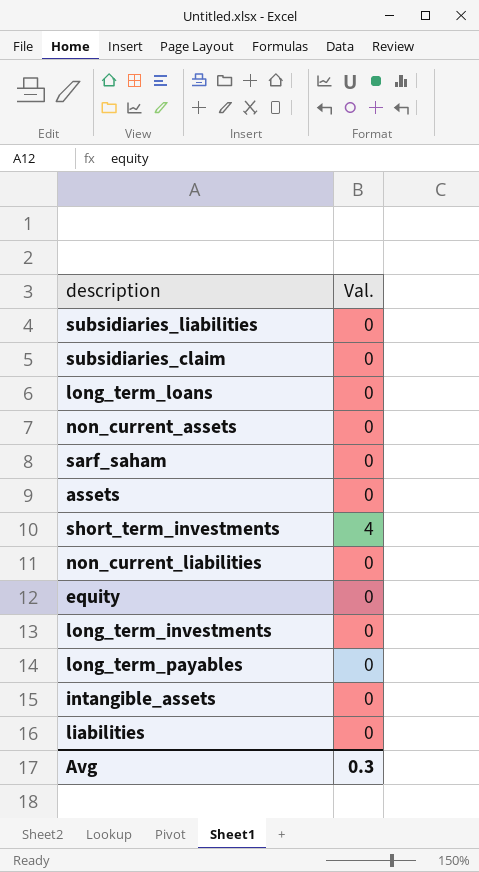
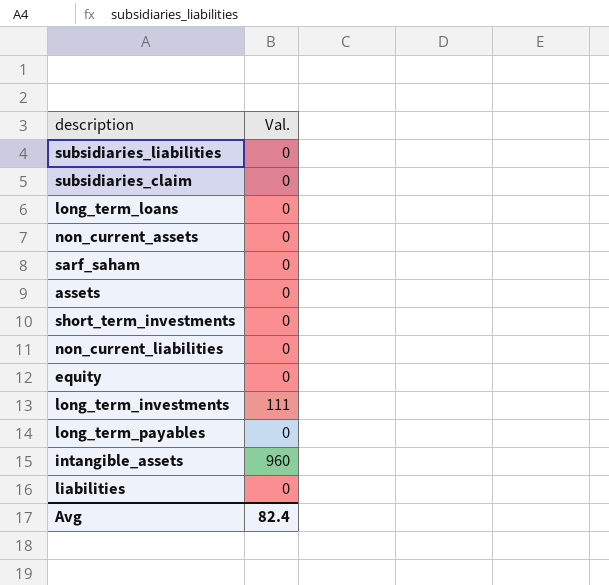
short_term_investments | Val.: 4 -> 0
long_term_investments | Val.: 0 -> 111
intangible_assets | Val.: 0 -> 960
Avg | Val.: 0.3 -> 82.4

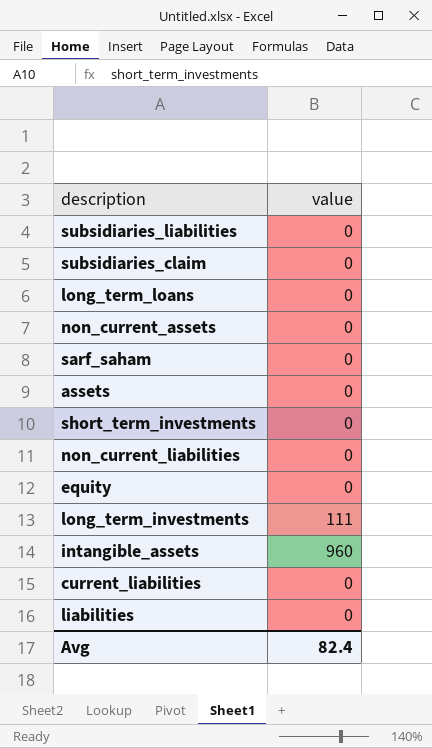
column name: Val. -> value
row long_term_payables: 0 -> none
row current_liabilities: none -> 0

